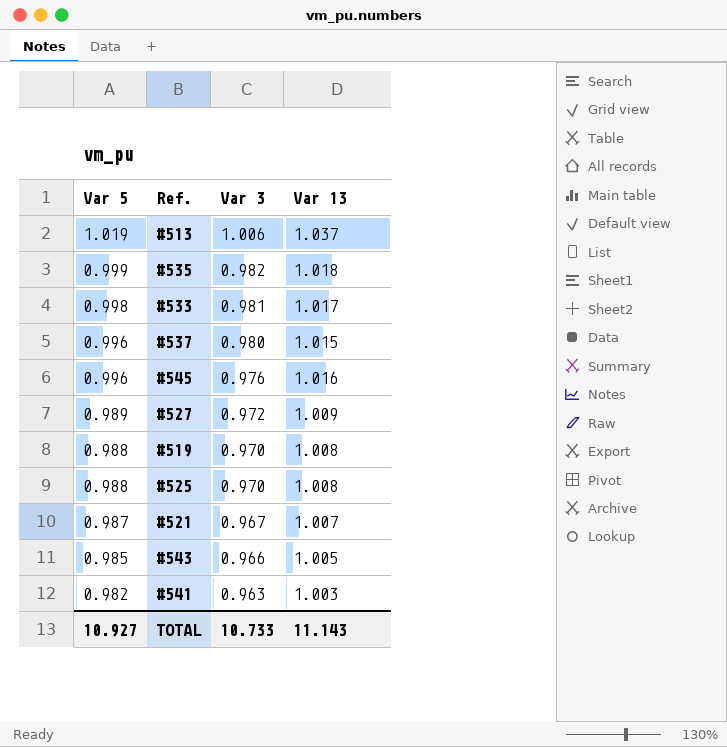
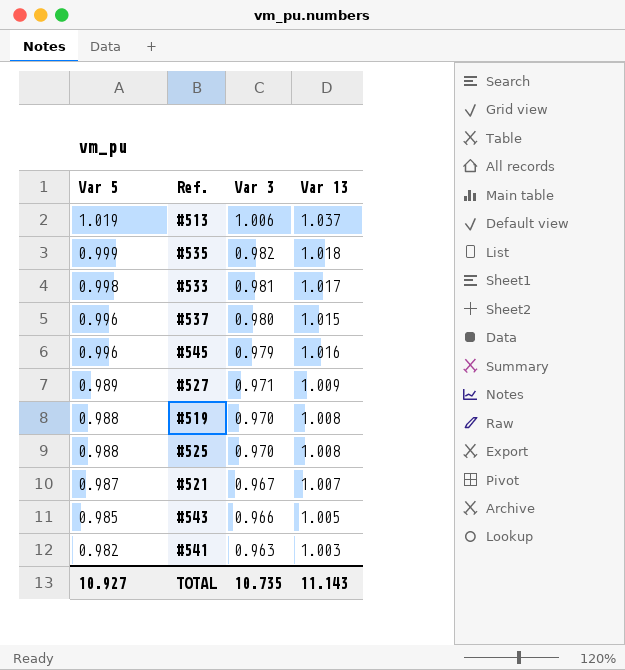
#545 | Var 3: 0.976 -> 0.979
#527 | Var 3: 0.972 -> 0.971
TOTAL | Var 3: 10.733 -> 10.735

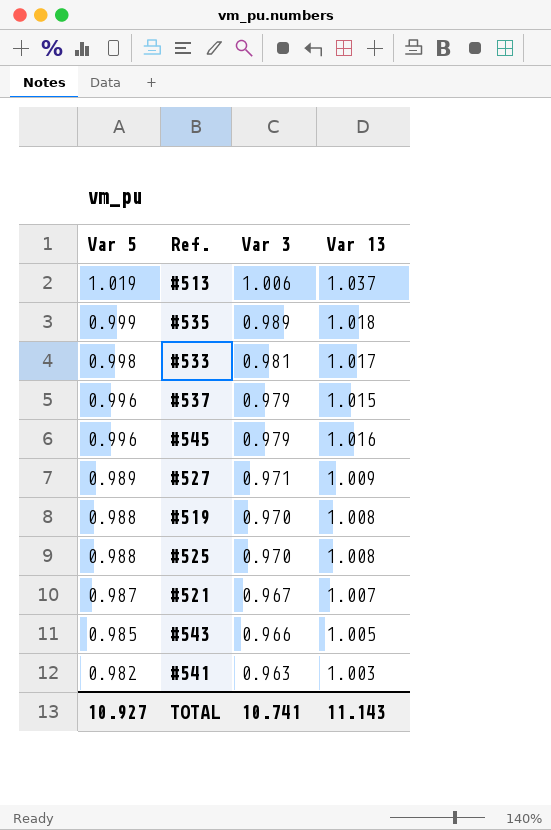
#535 | Var 3: 0.982 -> 0.989
#537 | Var 3: 0.980 -> 0.979
TOTAL | Var 3: 10.735 -> 10.741

